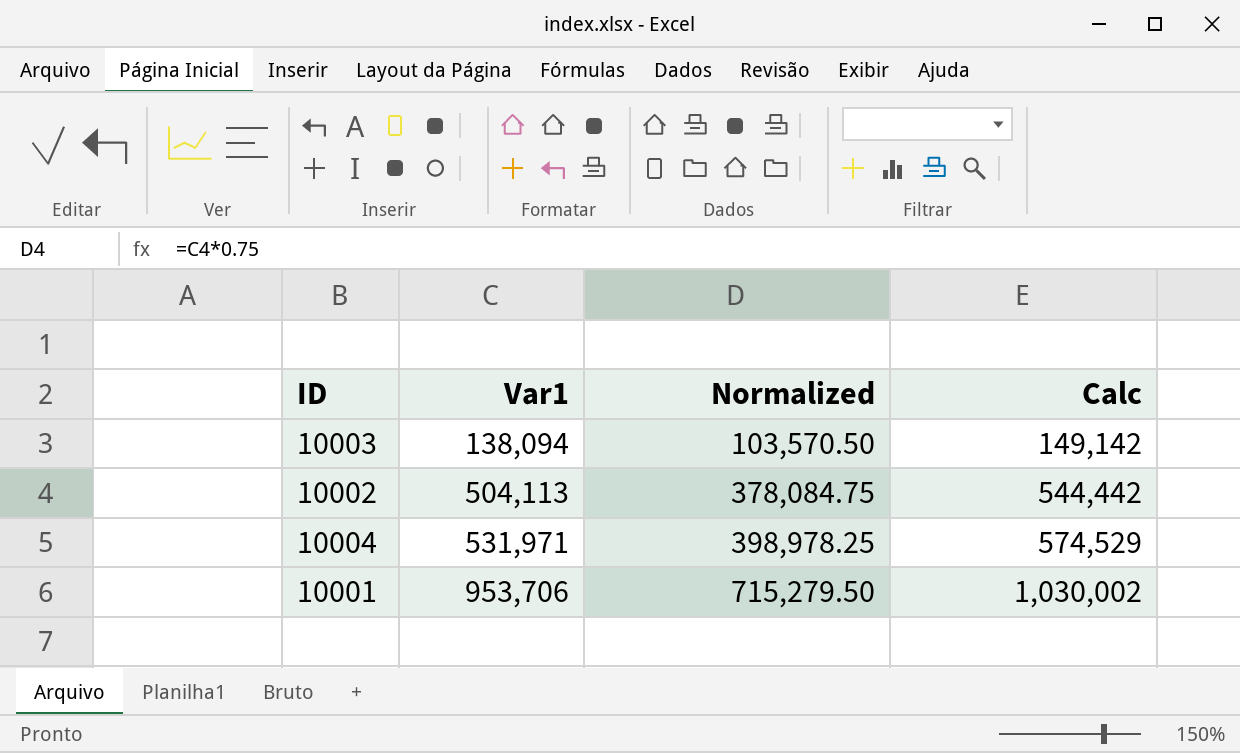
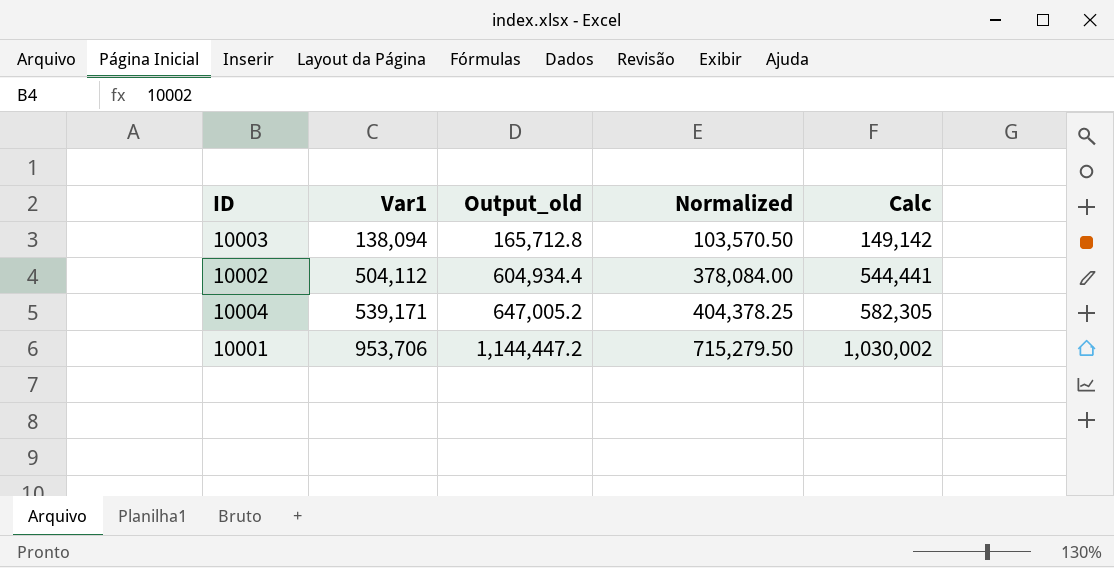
column Output_old | formula: none -> [Var1] * 1.2
10002 | Var1: 504,113 -> 504,112
10002 | Normalized: 378,084.75 -> 378,084.00
10002 | Calc: 544,442 -> 544,441
10004 | Var1: 531,971 -> 539,171
10004 | Normalized: 398,978.25 -> 404,378.25
10004 | Calc: 574,529 -> 582,305

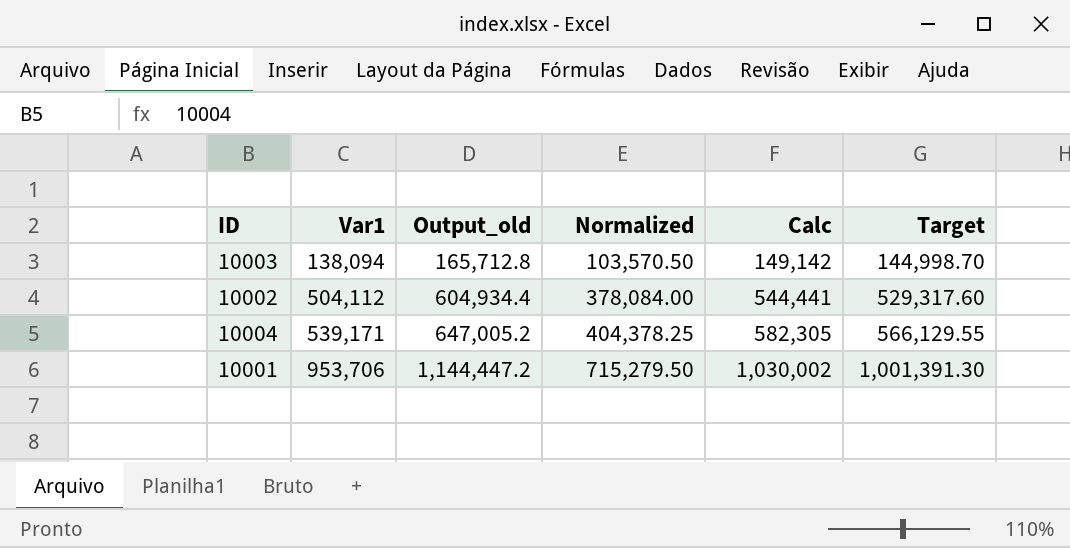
column Target | formula: none -> [Var1] * 1.05

